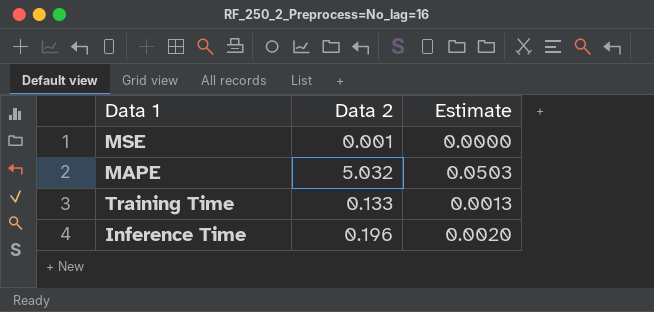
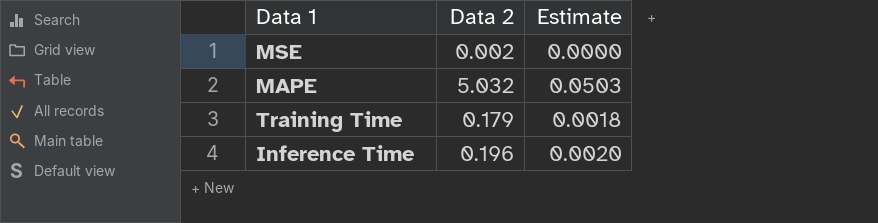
MSE | Data 2: 0.001 -> 0.002
Training Time | Data 2: 0.133 -> 0.179
Training Time | Estimate: 0.0013 -> 0.0018

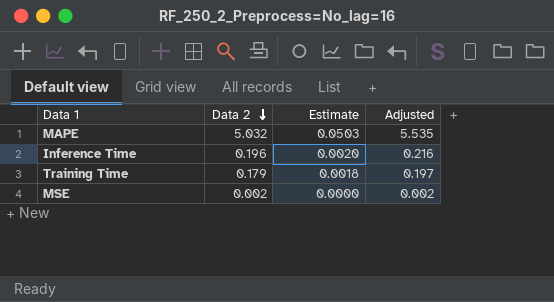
row order: none -> Data 2 descending
column Adjusted | formula: none -> [Data 2] * 1.1

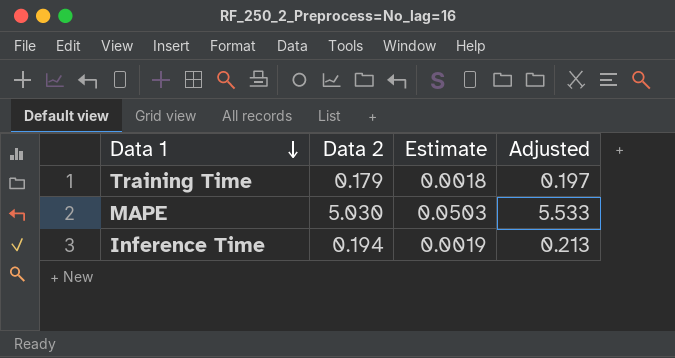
row order: Data 2 descending -> Data 1 descending
row MSE: 0.002 | 0.0000 | 0.002 -> none
MAPE | Data 2: 5.032 -> 5.030
MAPE | Adjusted: 5.535 -> 5.533
Inference Time | Data 2: 0.196 -> 0.194
Inference Time | Estimate: 0.0020 -> 0.0019
Inference Time | Adjusted: 0.216 -> 0.213

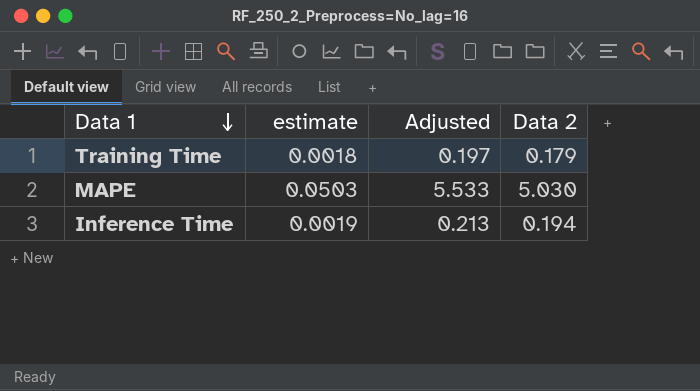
column name: Estimate -> estimate
column Data 2 | position: 2 -> 4

